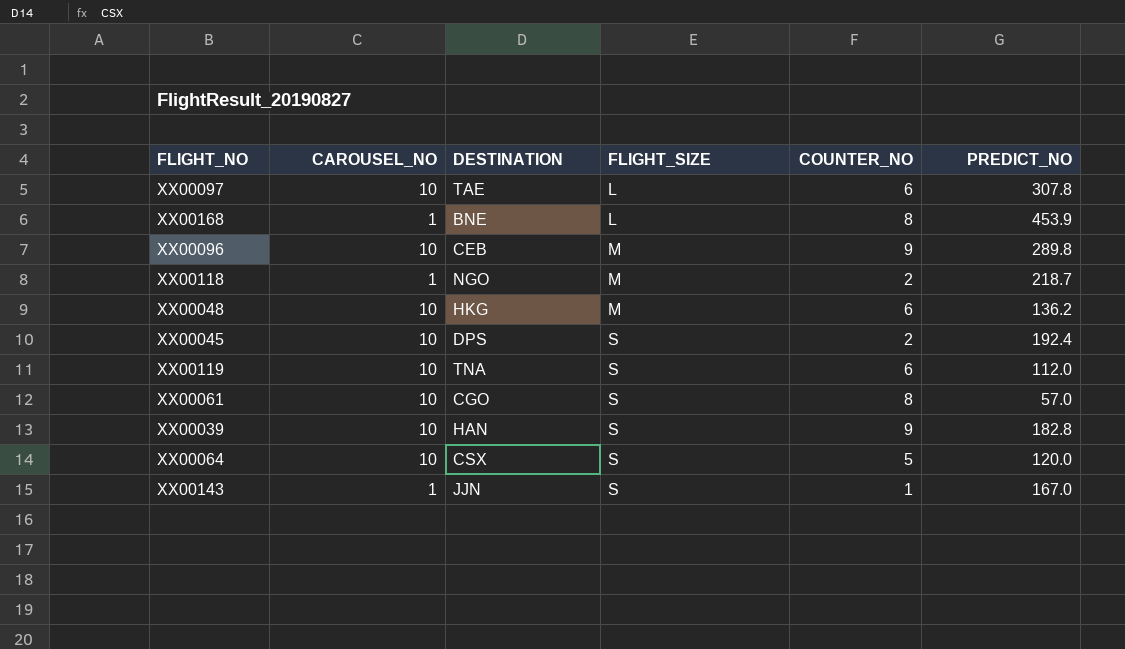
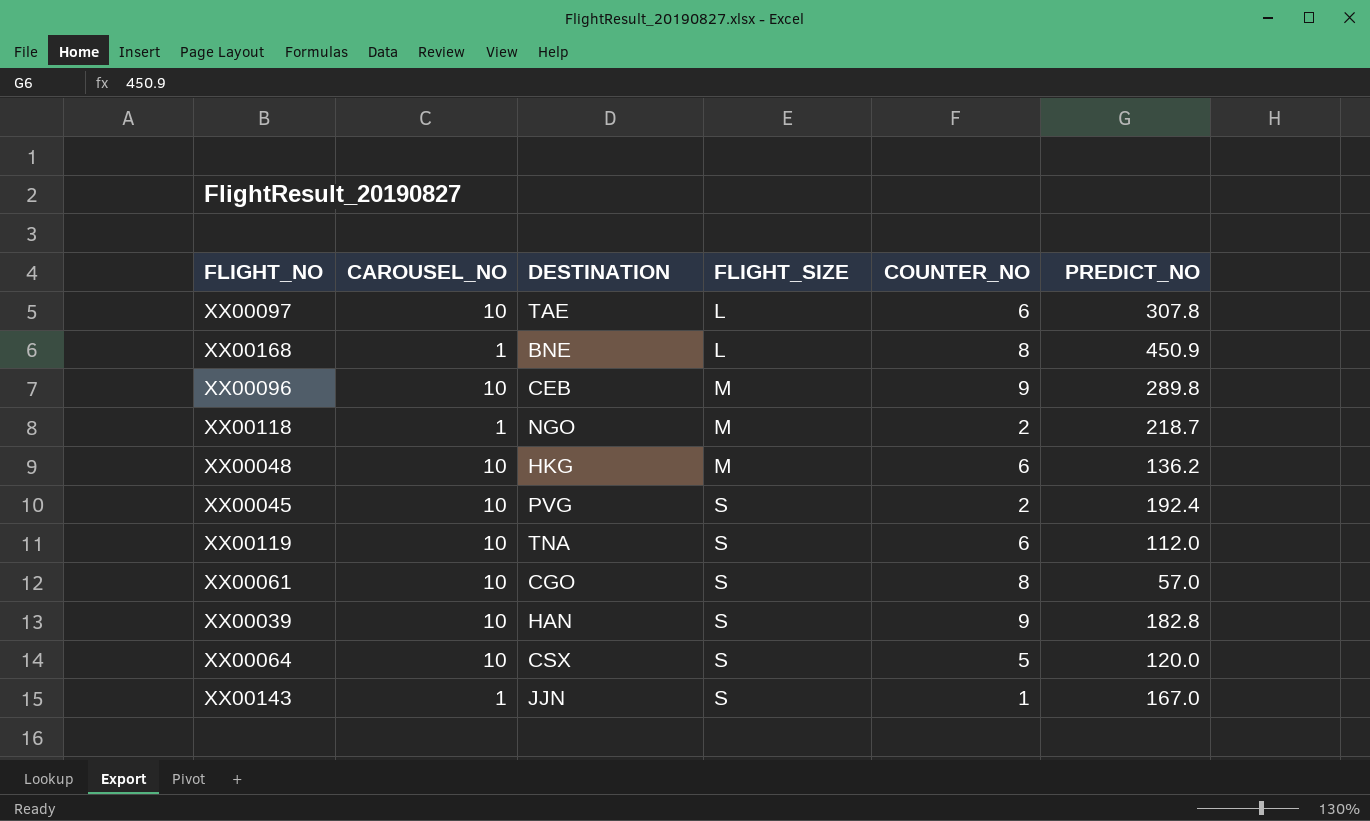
XX00168 | PREDICT_NO: 453.9 -> 450.9
XX00045 | DESTINATION: DPS -> PVG

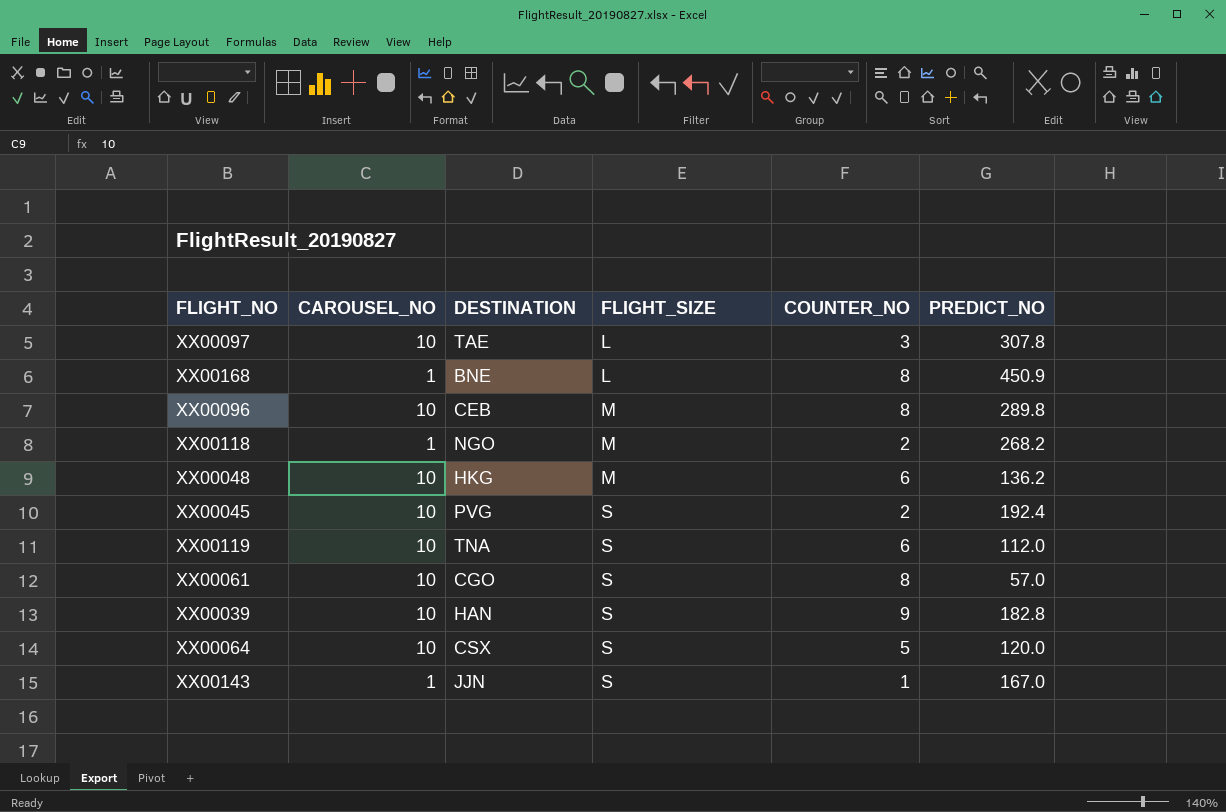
XX00097 | COUNTER_NO: 6 -> 3
XX00096 | COUNTER_NO: 9 -> 8
XX00118 | PREDICT_NO: 218.7 -> 268.2

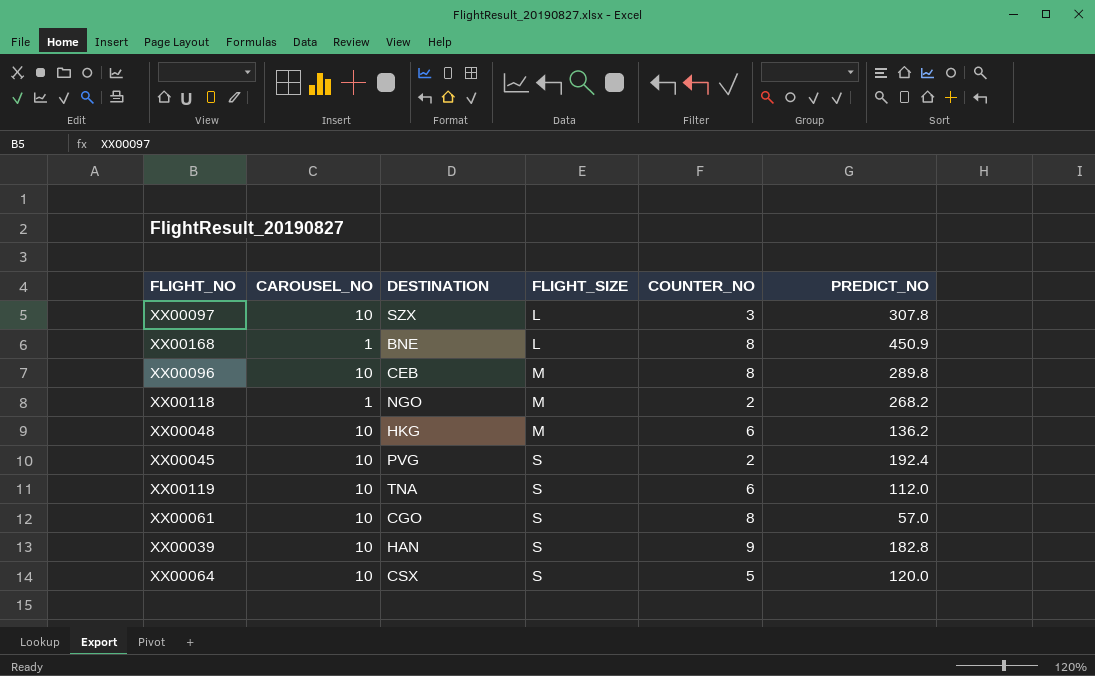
row XX00143: 1 | JJN | S | 1 | 167.0 -> none
XX00097 | DESTINATION: TAE -> SZX

